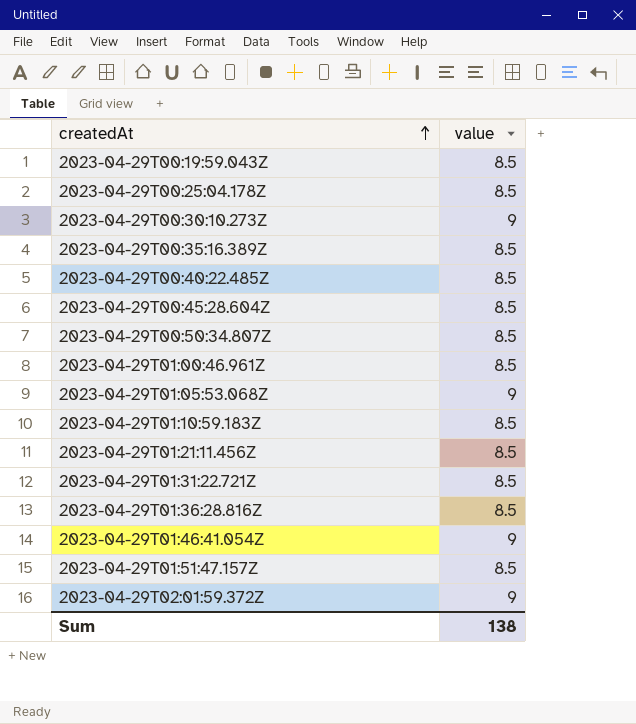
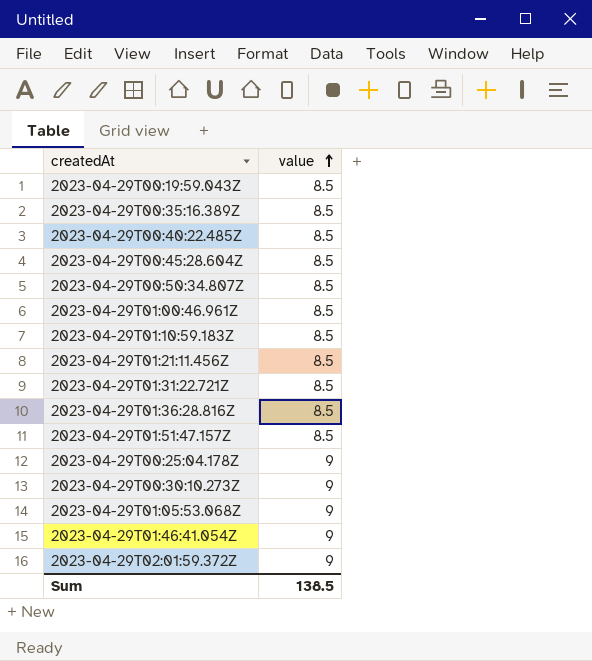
row order: createdAt ascending -> value ascending
2023-04-29T00:25:04.178Z | value: 8.5 -> 9
Sum | value: 138 -> 138.5

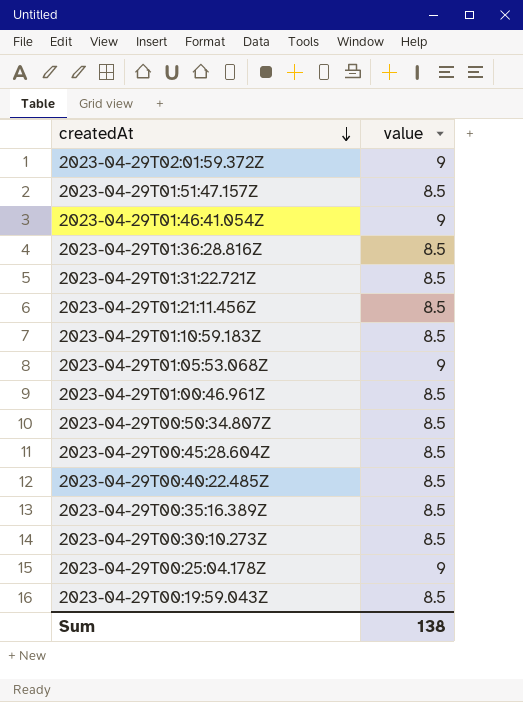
row order: value ascending -> createdAt descending
2023-04-29T00:30:10.273Z | value: 9 -> 8.5
Sum | value: 138.5 -> 138

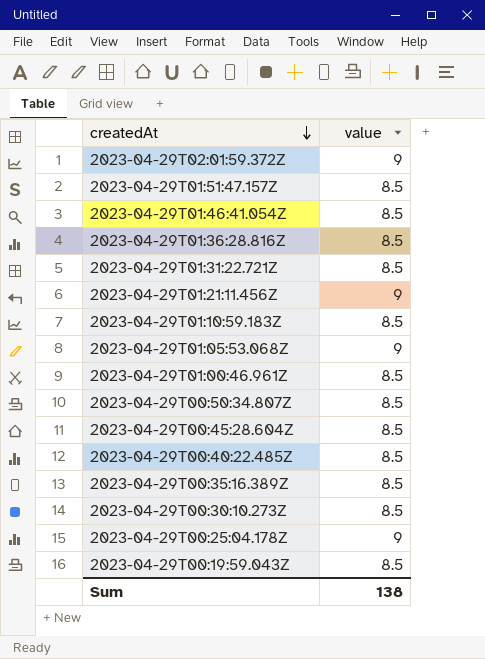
2023-04-29T01:46:41.054Z | value: 9 -> 8.5
2023-04-29T01:21:11.456Z | value: 8.5 -> 9

